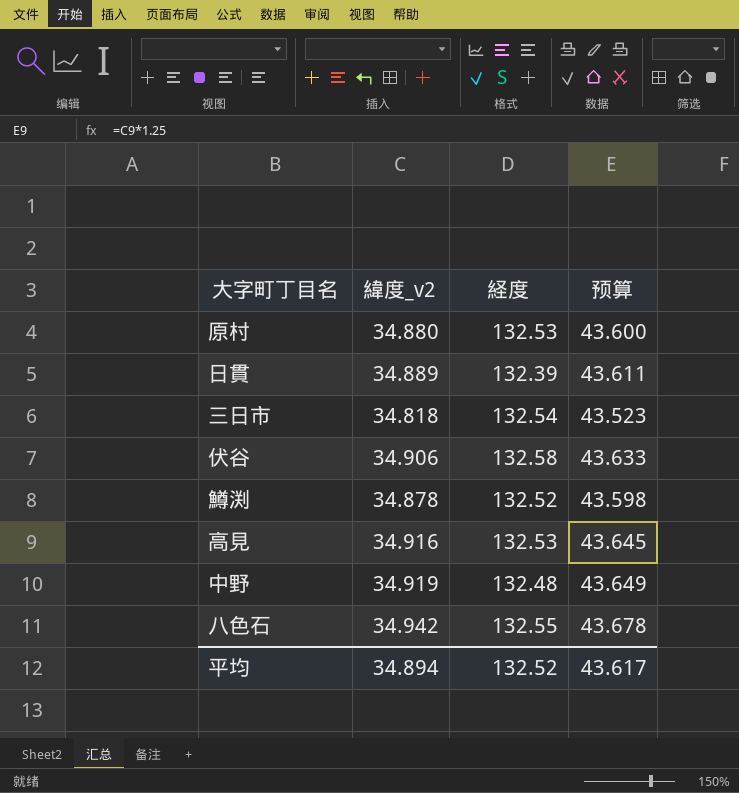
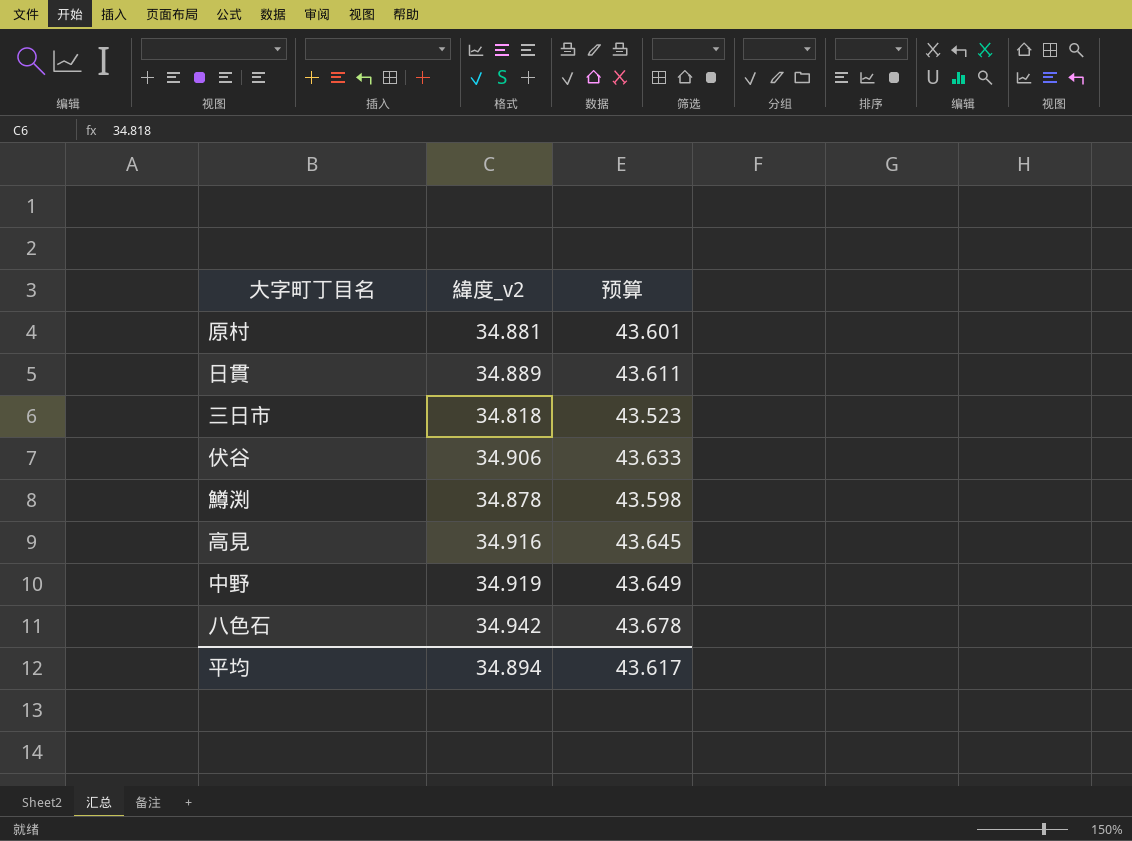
column 経度 | position: 3 -> none
原村 | 緯度_v2: 34.880 -> 34.881
原村 | 预算: 43.600 -> 43.601

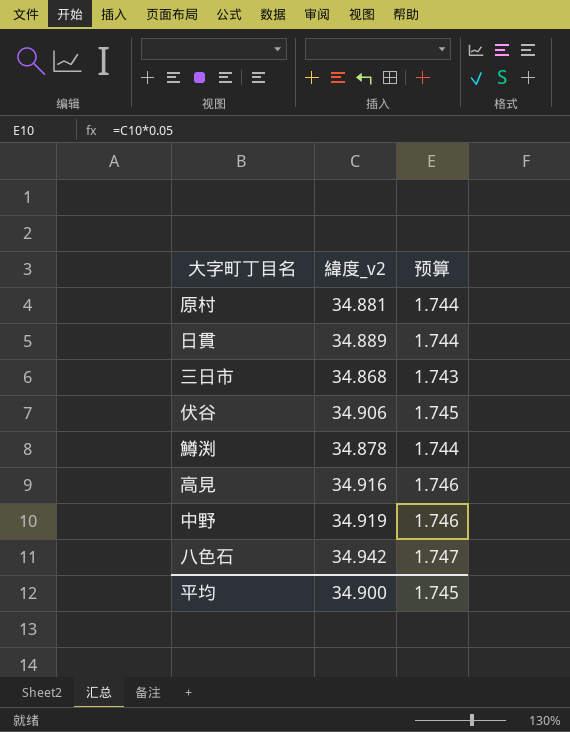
column 预算 | formula: [緯度_v2] * 1.25 -> [緯度_v2] * 0.05
三日市 | 緯度_v2: 34.818 -> 34.868
平均 | 緯度_v2: 34.894 -> 34.900
平均 | 预算: 43.617 -> 1.745

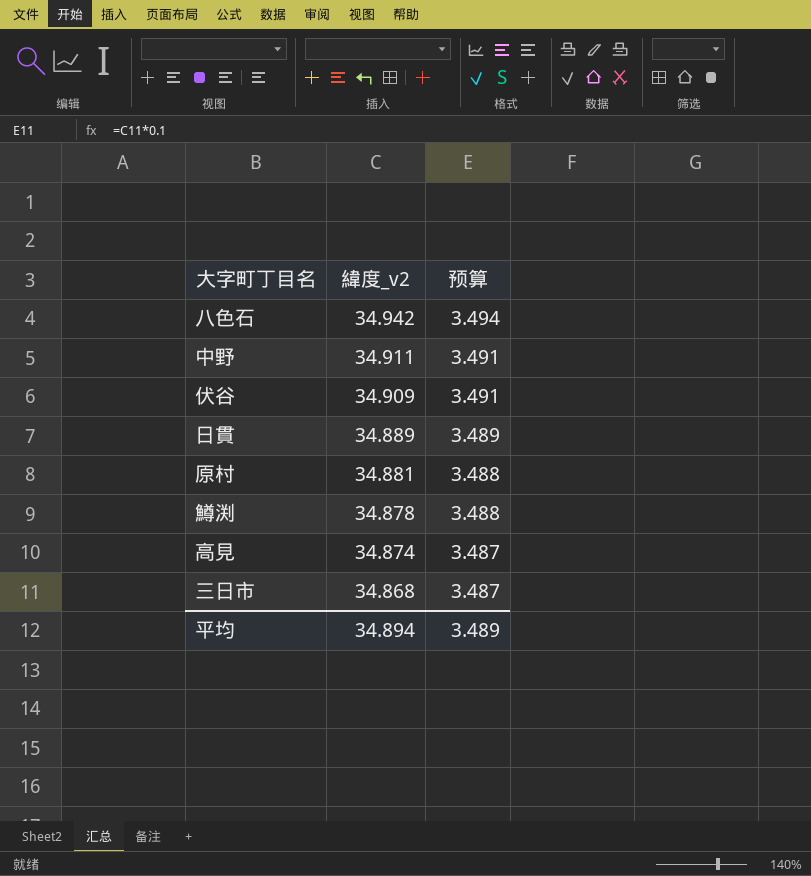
row order: none -> 緯度_v2 descending
column 预算 | formula: [緯度_v2] * 0.05 -> [緯度_v2] * 0.1
中野 | 緯度_v2: 34.919 -> 34.911
伏谷 | 緯度_v2: 34.906 -> 34.909
高見 | 緯度_v2: 34.916 -> 34.874
平均 | 緯度_v2: 34.900 -> 34.894
平均 | 预算: 1.745 -> 3.489

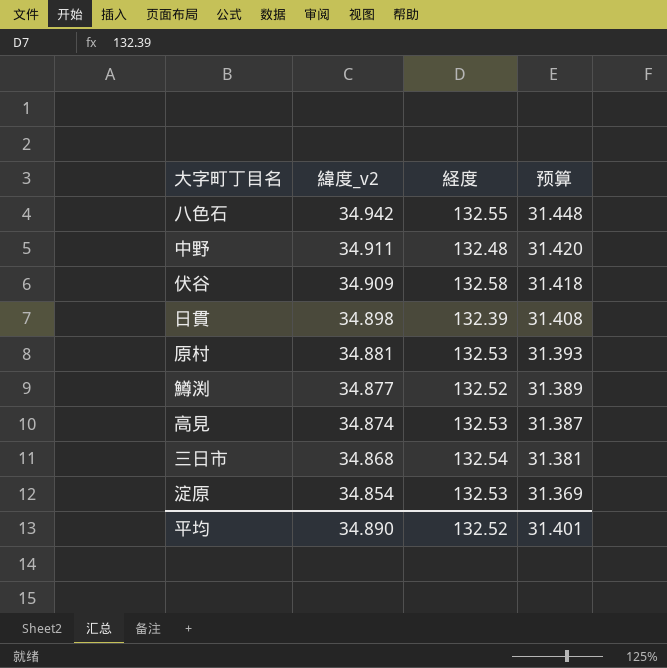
column 経度 | position: none -> 3
column 预算 | formula: [緯度_v2] * 0.1 -> [緯度_v2] * 0.9
日貫 | 緯度_v2: 34.889 -> 34.898
鱒渕 | 緯度_v2: 34.878 -> 34.877
row 淀原: none -> 34.854 | 132.53 | 31.369
平均 | 緯度_v2: 34.894 -> 34.890
平均 | 预算: 3.489 -> 31.401

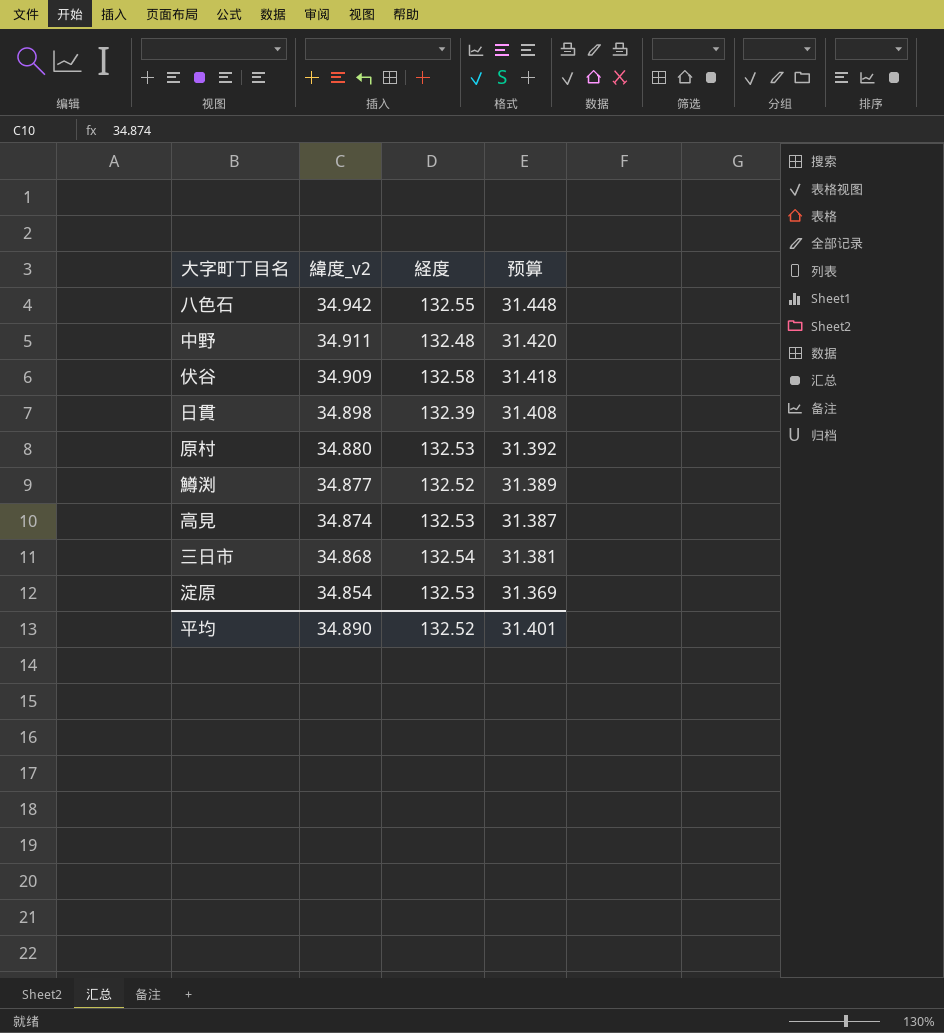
原村 | 緯度_v2: 34.881 -> 34.880
原村 | 预算: 31.393 -> 31.392

